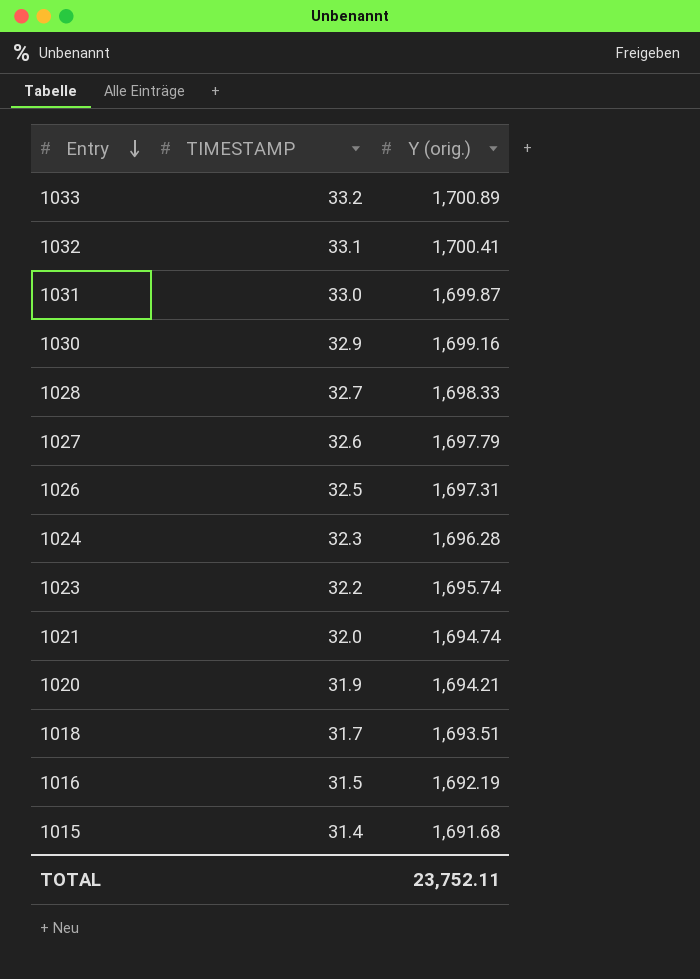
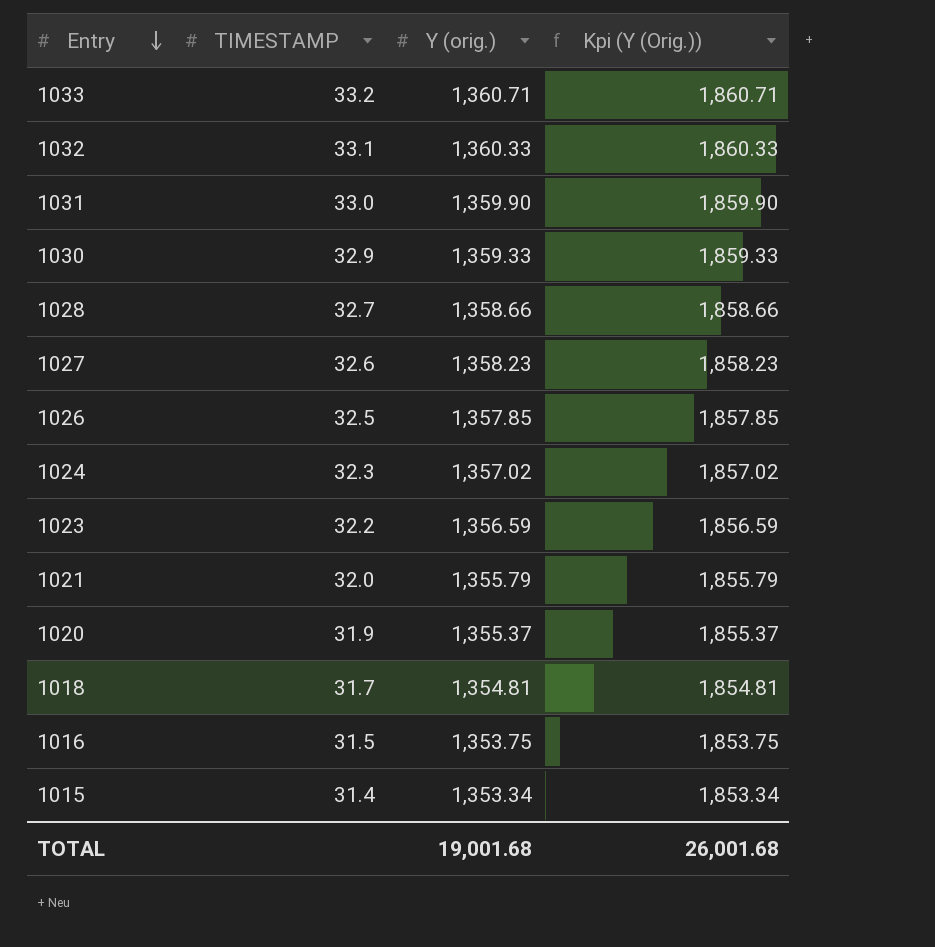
column Kpi (Y (Orig.)) | formula: none -> [Y (orig.)] + 500
1033 | Y (orig.): 1,700.89 -> 1,360.71
1032 | Y (orig.): 1,700.41 -> 1,360.33
1031 | Y (orig.): 1,699.87 -> 1,359.90
1030 | Y (orig.): 1,699.16 -> 1,359.33
1028 | Y (orig.): 1,698.33 -> 1,358.66
1027 | Y (orig.): 1,697.79 -> 1,358.23
1026 | Y (orig.): 1,697.31 -> 1,357.85
1024 | Y (orig.): 1,696.28 -> 1,357.02
1023 | Y (orig.): 1,695.74 -> 1,356.59
1021 | Y (orig.): 1,694.74 -> 1,355.79
1020 | Y (orig.): 1,694.21 -> 1,355.37
1018 | Y (orig.): 1,693.51 -> 1,354.81
1016 | Y (orig.): 1,692.19 -> 1,353.75
1015 | Y (orig.): 1,691.68 -> 1,353.34
TOTAL | Y (orig.): 23,752.11 -> 19,001.68

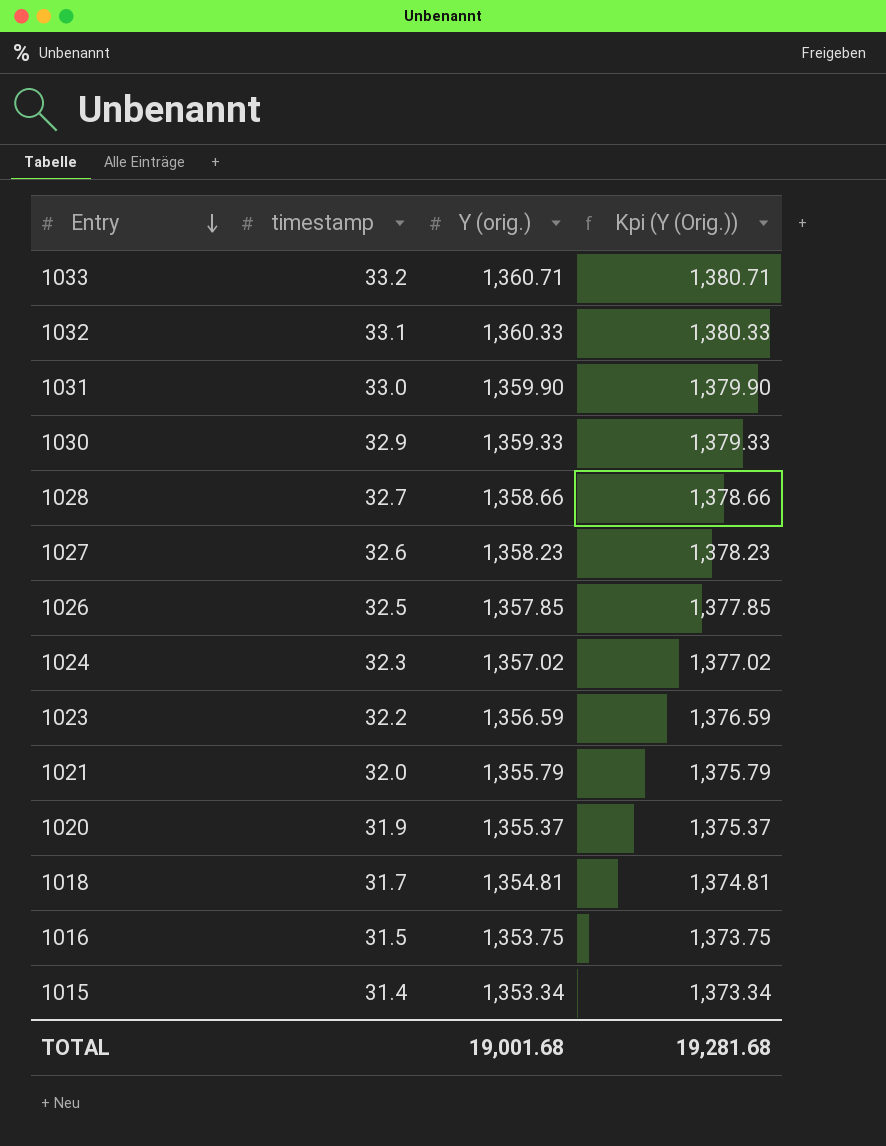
column name: TIMESTAMP -> timestamp
column Kpi (Y (Orig.)) | formula: [Y (orig.)] + 500 -> [Y (orig.)] + 20
TOTAL | Kpi (Y (Orig.)): 26,001.68 -> 19,281.68

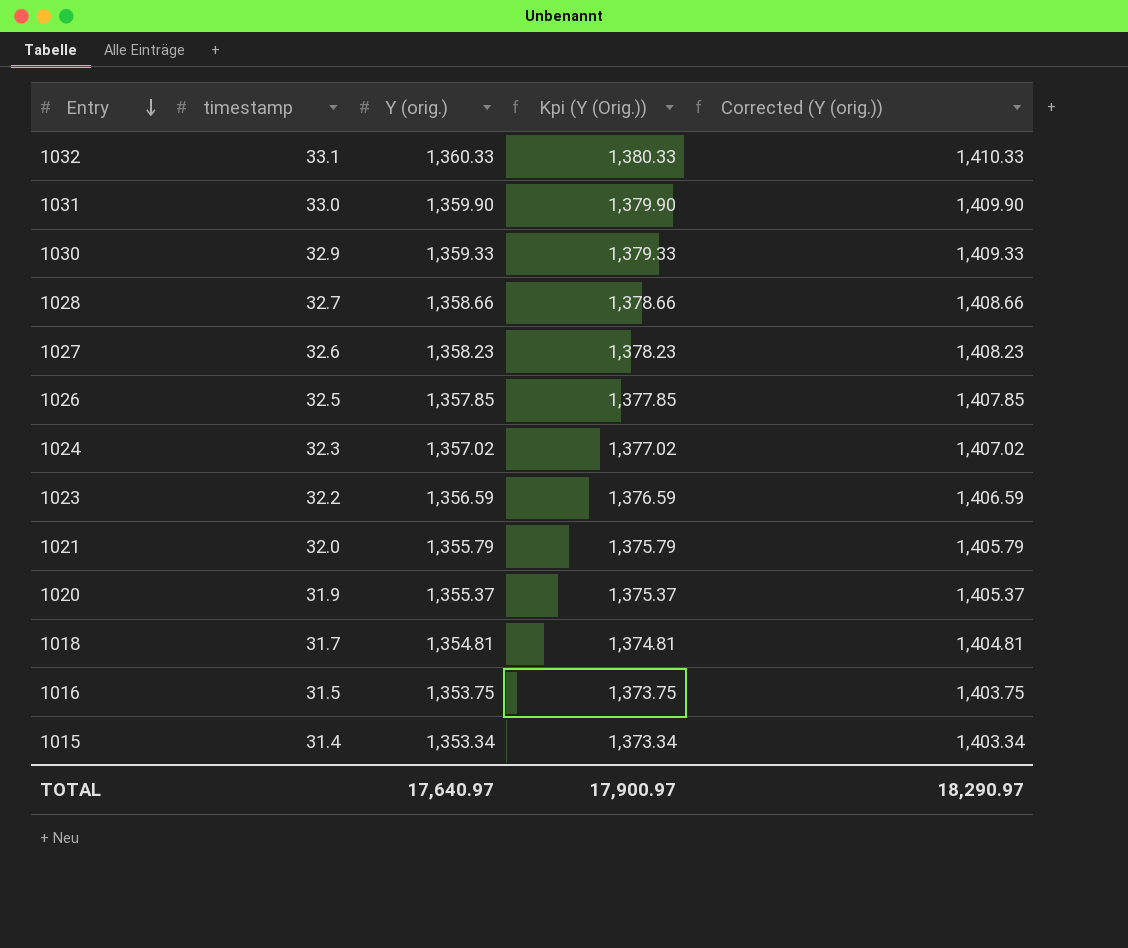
column Corrected (Y (orig.)) | formula: none -> [Y (orig.)] + 50
row 1033: 33.2 | 1,360.71 | 1,380.71 -> none
TOTAL | Y (orig.): 19,001.68 -> 17,640.97
TOTAL | Kpi (Y (Orig.)): 19,281.68 -> 17,900.97

